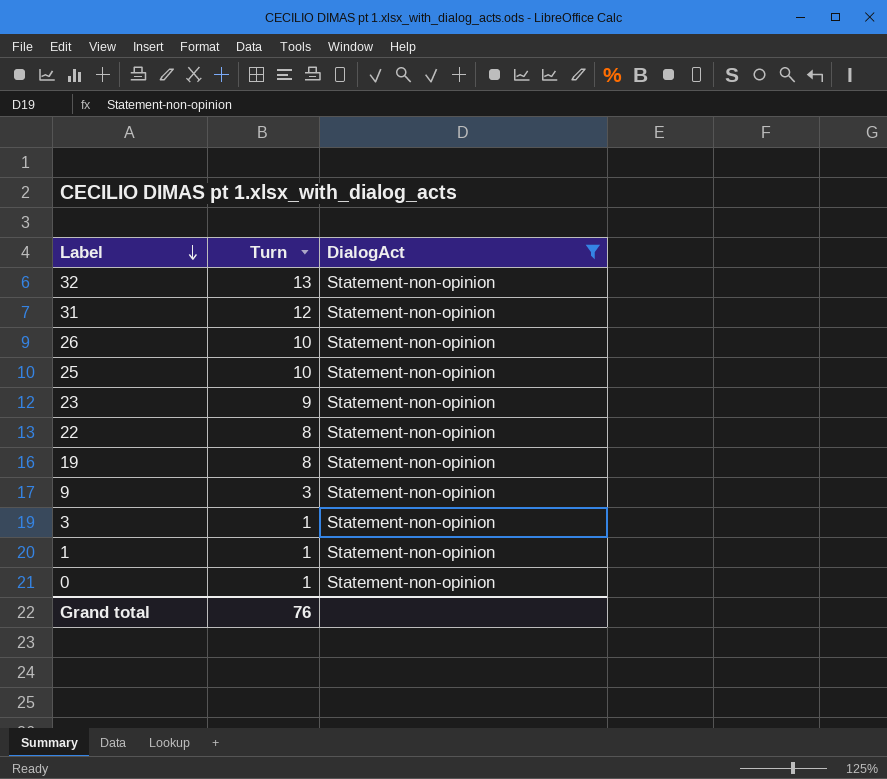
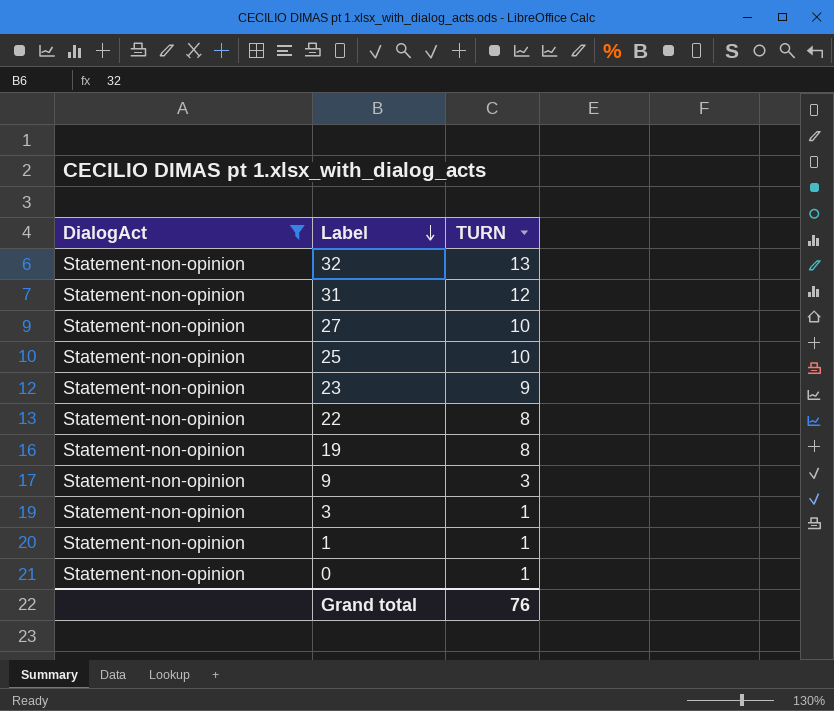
column DialogAct | position: 3 -> 1
column name: Turn -> TURN
row 26: 10 | Statement-non-opinion -> none
row 27: none -> Statement-non-opinion | 10

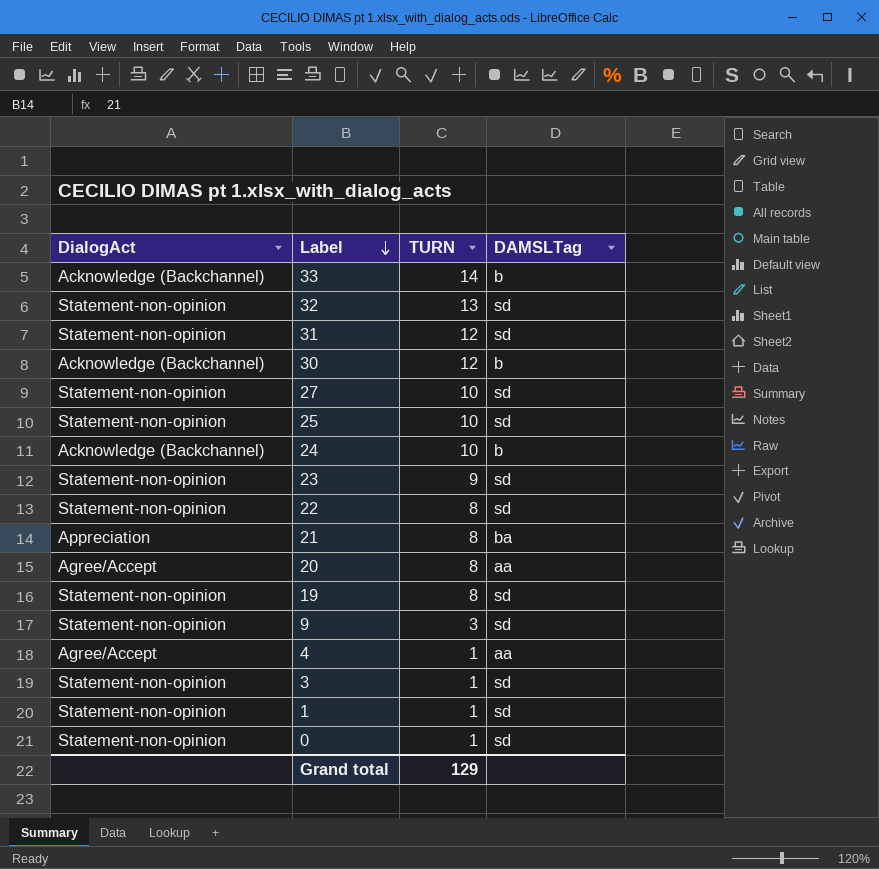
filter: DialogAct = Statement-non-opinion -> none
column DAMSLTag | position: none -> 4
Grand total | TURN: 76 -> 129

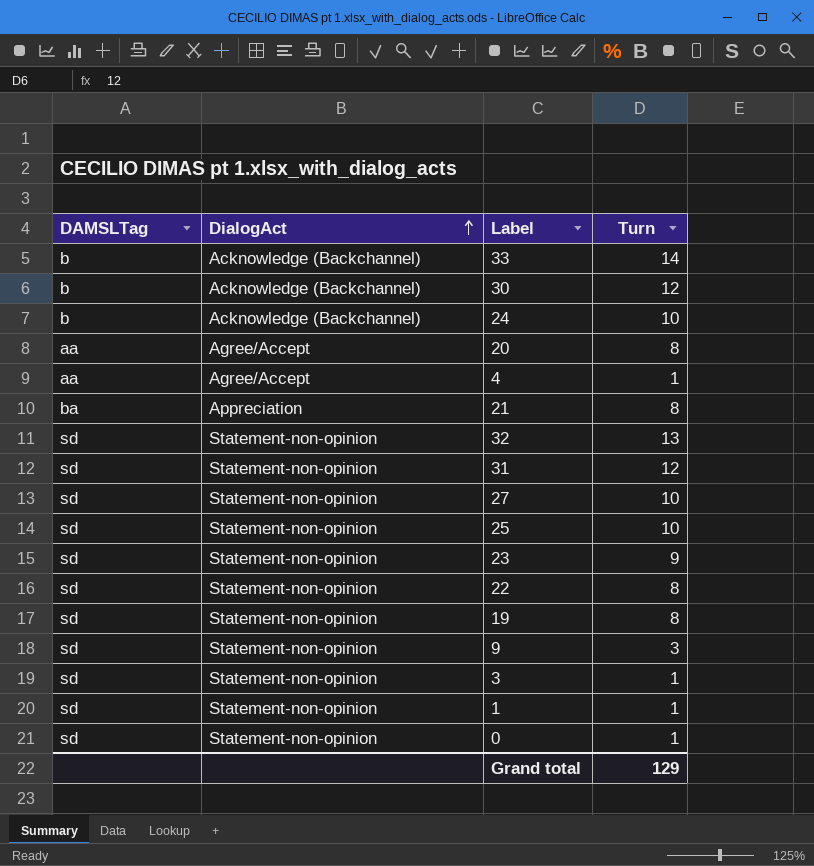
row order: Label descending -> DialogAct ascending
column DAMSLTag | position: 4 -> 1
column name: TURN -> Turn

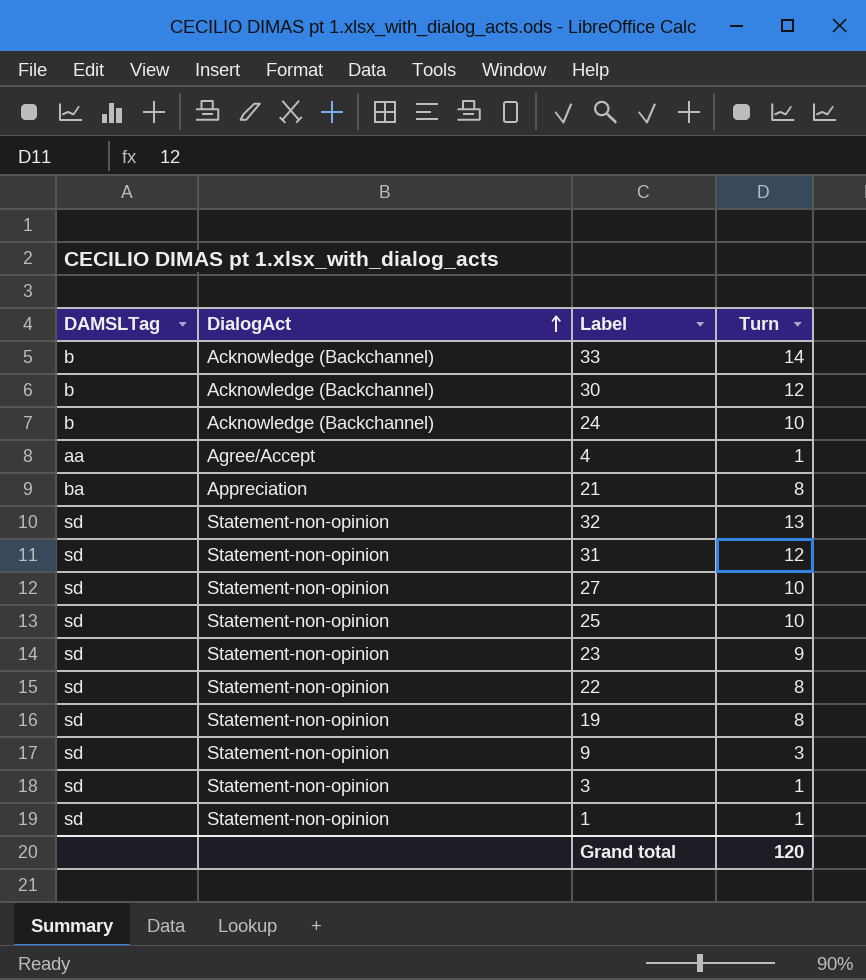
row 20: aa | Agree/Accept | 8 -> none
row 0: sd | Statement-non-opinion | 1 -> none
Grand total | Turn: 129 -> 120

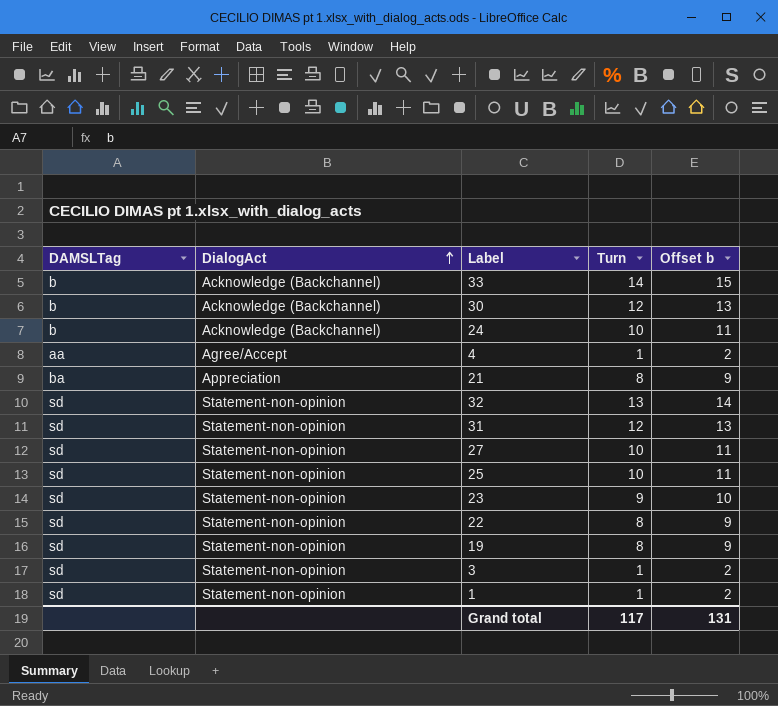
column Offset b | formula: none -> [Turn] + 1
row 9: sd | Statement-non-opinion | 3 -> none
Grand total | Turn: 120 -> 117

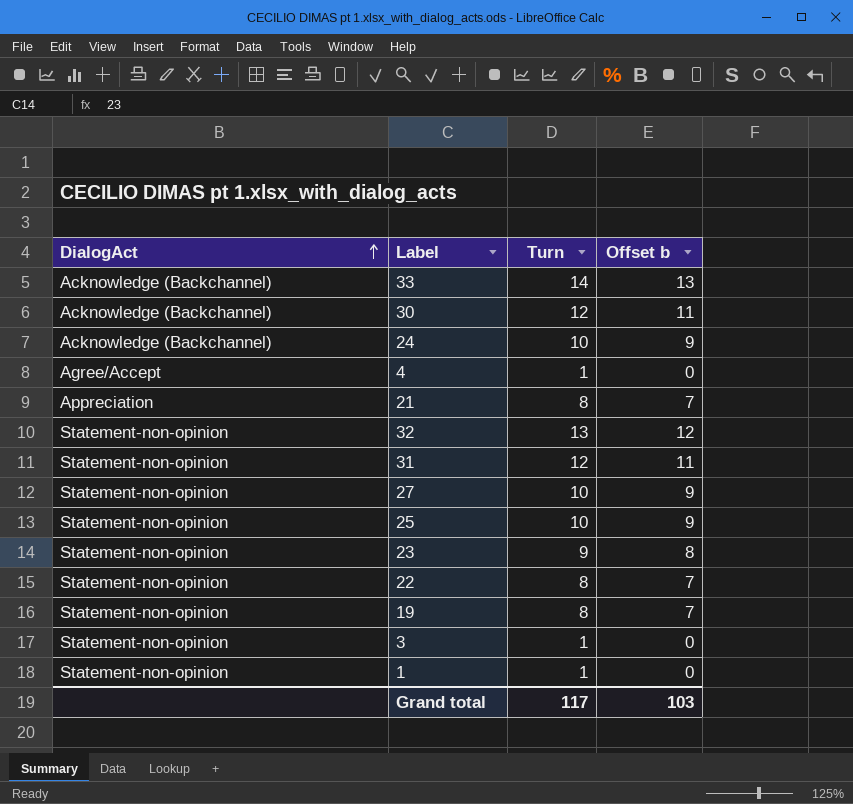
column DAMSLTag | position: 1 -> none
column Offset b | formula: [Turn] + 1 -> [Turn] - 1
Grand total | Offset b: 131 -> 103

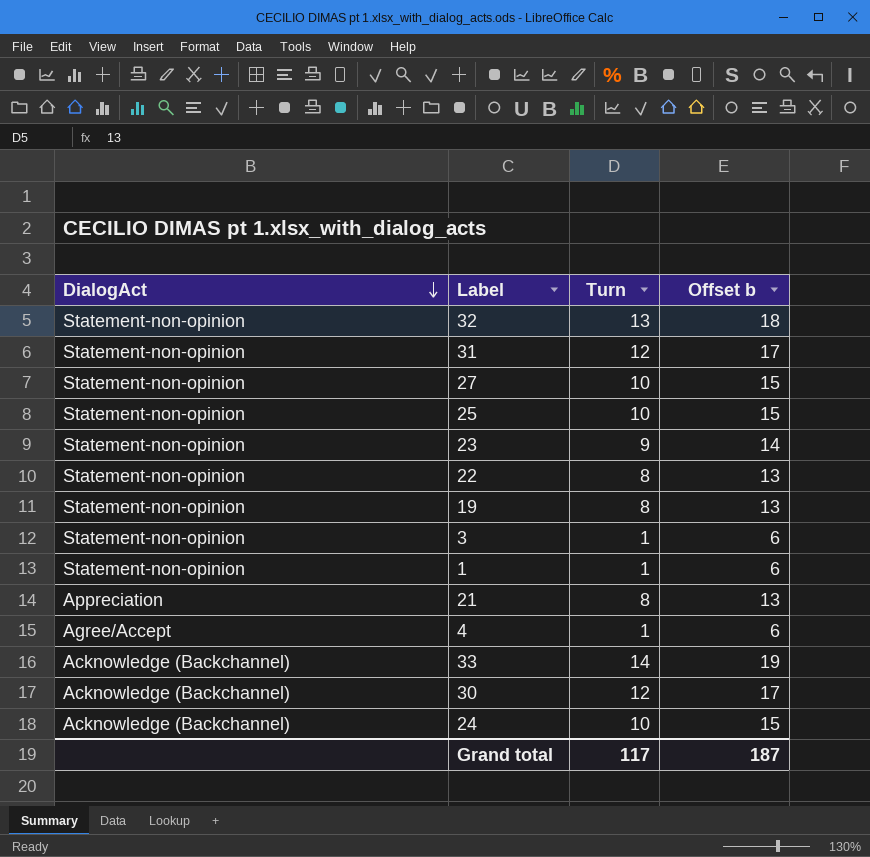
row order: DialogAct ascending -> DialogAct descending
column Offset b | formula: [Turn] - 1 -> [Turn] + 5
Grand total | Offset b: 103 -> 187

